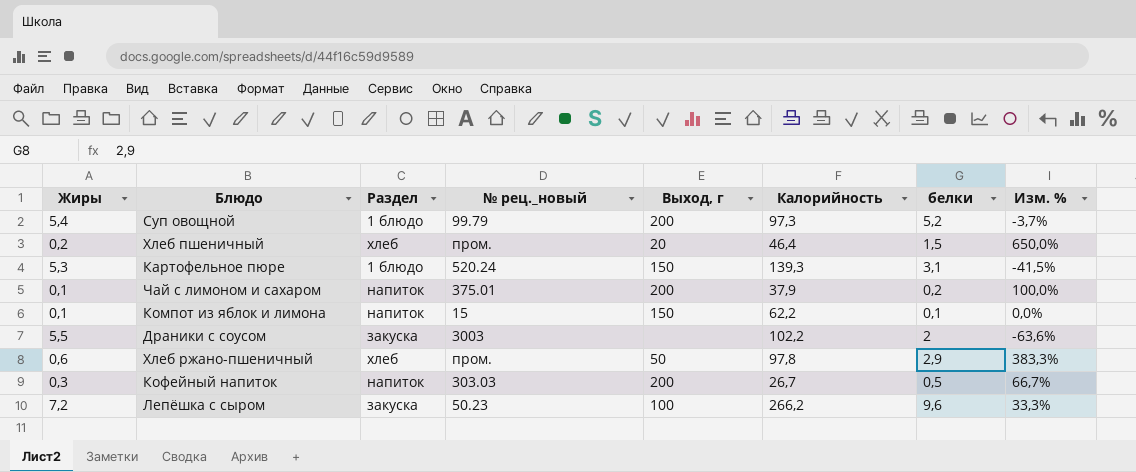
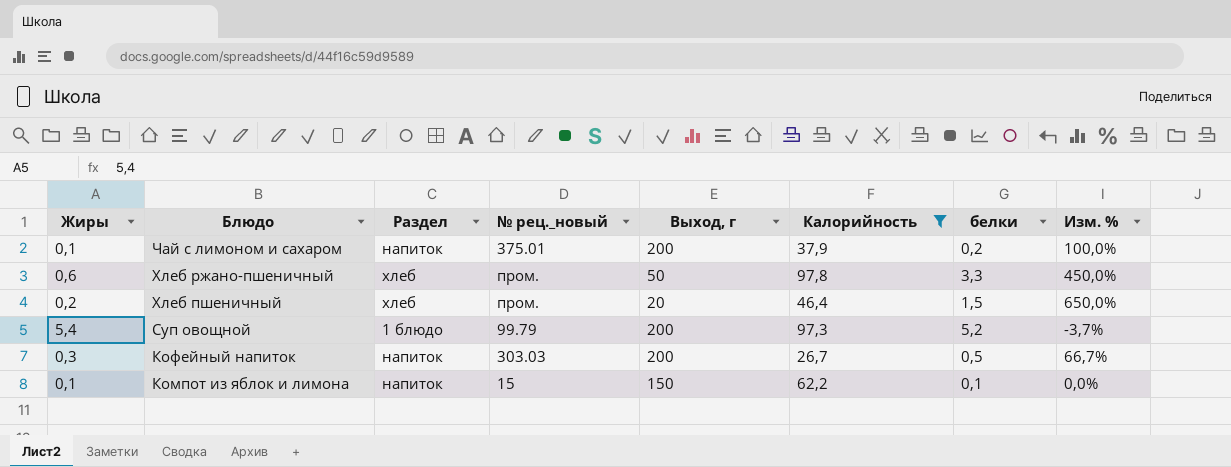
filter: none -> Калорийность <= 97,8
row order: none -> Блюдо descending
Хлеб ржано-пшеничный | белки: 2,9 -> 3,3
Хлеб ржано-пшеничный | Изм. %: 383,3% -> 450,0%

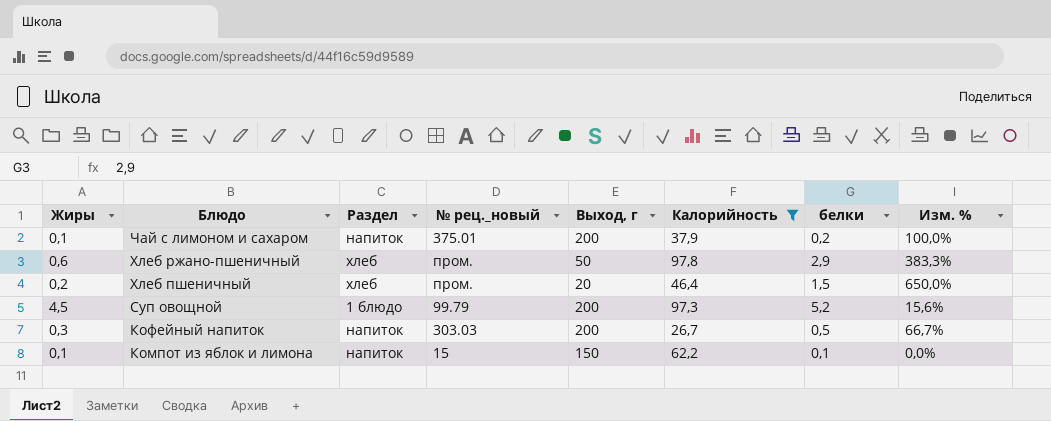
Хлеб ржано-пшеничный | белки: 3,3 -> 2,9
Хлеб ржано-пшеничный | Изм. %: 450,0% -> 383,3%
Суп овощной | Жиры: 5,4 -> 4,5
Суп овощной | Изм. %: -3,7% -> 15,6%

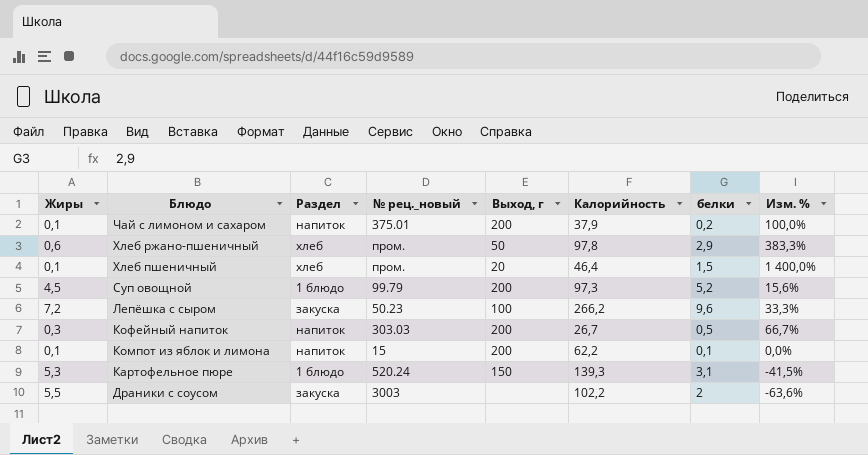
filter: Калорийность <= 97,8 -> none
Хлеб пшеничный | Жиры: 0,2 -> 0,1
Хлеб пшеничный | Изм. %: 650,0% -> 1 400,0%
Компот из яблок и лимона | Выход, г: 150 -> 200

